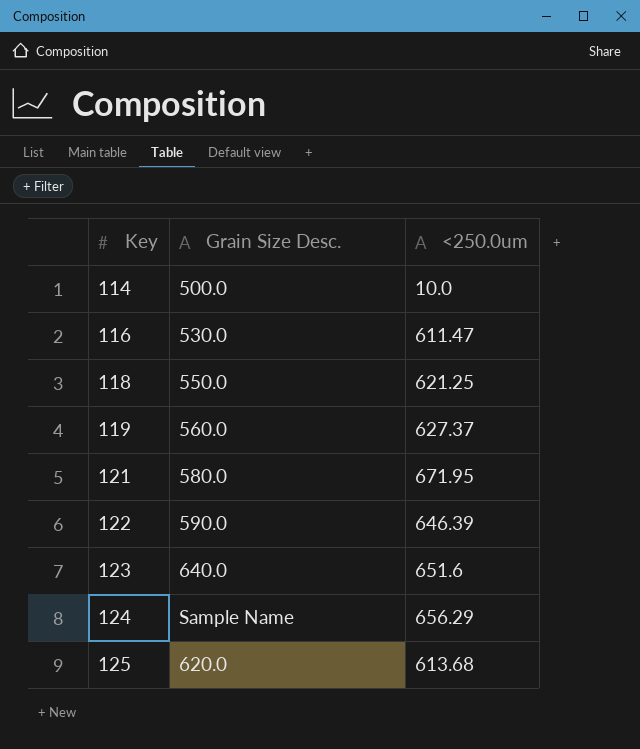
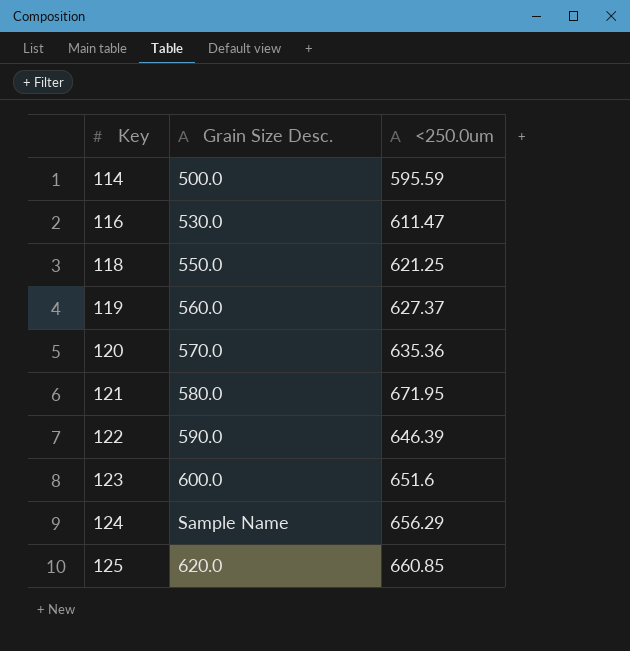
114 | <250.0um: 10.0 -> 595.59
row 120: none -> 570.0 | 635.36
123 | Grain Size Desc.: 640.0 -> 600.0
125 | <250.0um: 613.68 -> 660.85

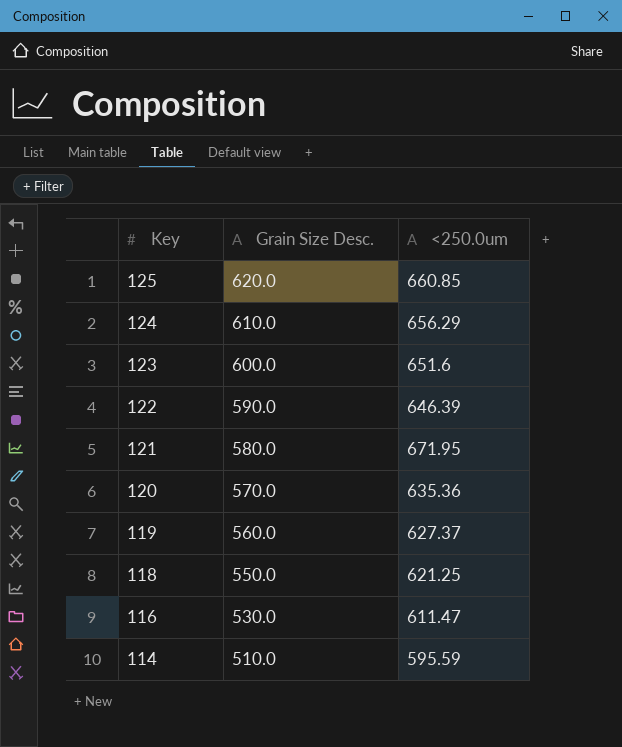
row order: Key ascending -> Key descending
124 | Grain Size Desc.: Sample Name -> 610.0
114 | Grain Size Desc.: 500.0 -> 510.0

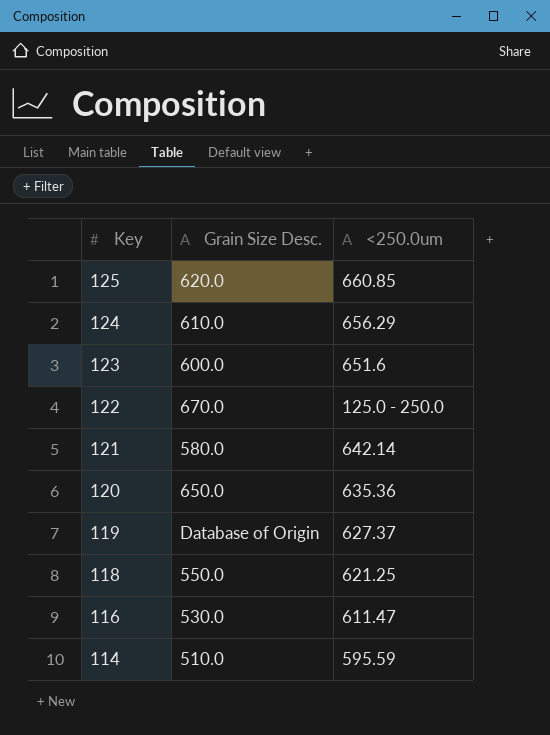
122 | Grain Size Desc.: 590.0 -> 670.0
122 | <250.0um: 646.39 -> 125.0 - 250.0
121 | <250.0um: 671.95 -> 642.14
120 | Grain Size Desc.: 570.0 -> 650.0
119 | Grain Size Desc.: 560.0 -> Database of Origin

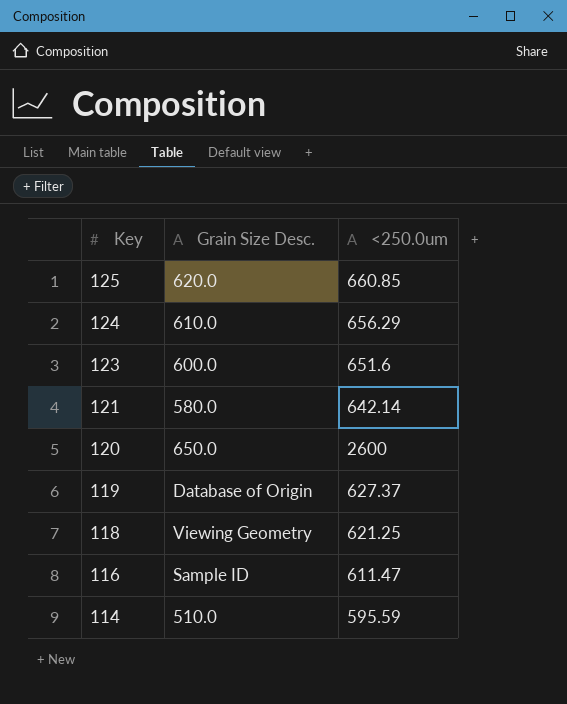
row 122: 670.0 | 125.0 - 250.0 -> none
120 | <250.0um: 635.36 -> 2600
118 | Grain Size Desc.: 550.0 -> Viewing Geometry
116 | Grain Size Desc.: 530.0 -> Sample ID

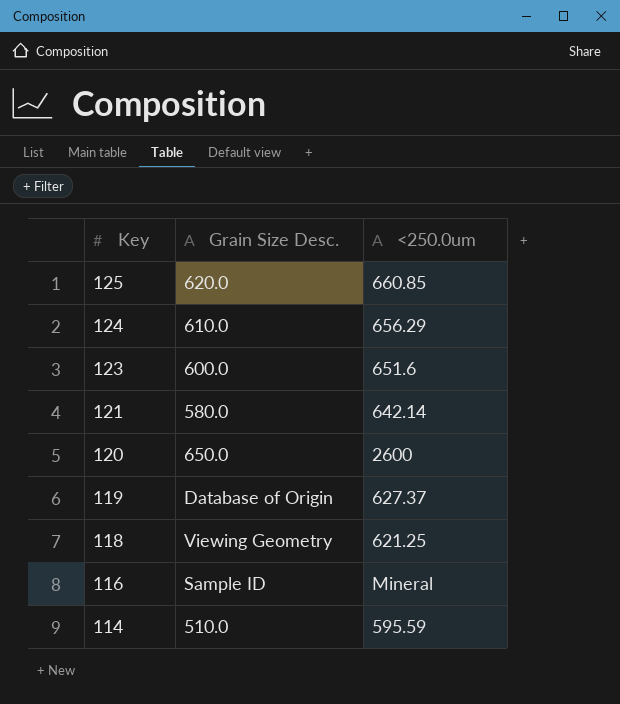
116 | <250.0um: 611.47 -> Mineral

